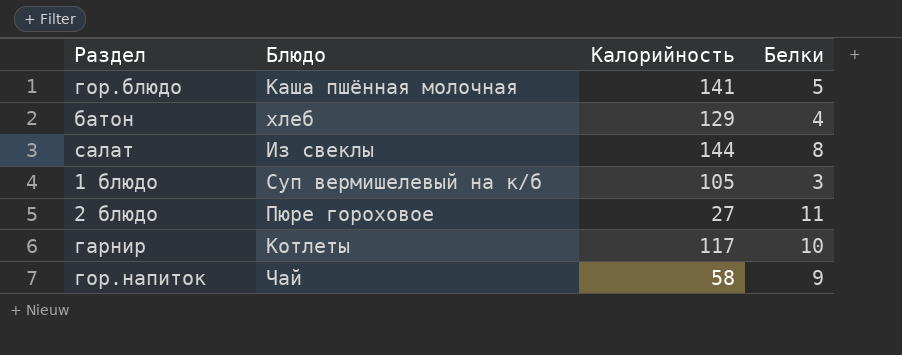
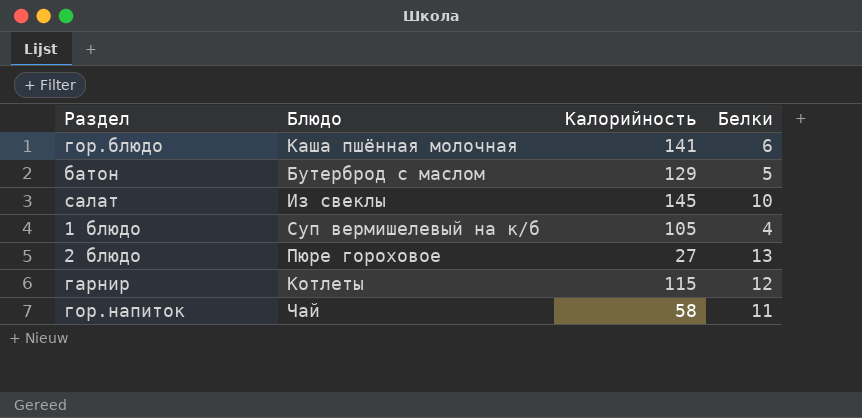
гор.блюдо | Белки: 5 -> 6
батон | Блюдо: хлеб -> Бутерброд с маслом
батон | Белки: 4 -> 5
салат | Калорийность: 144 -> 145
салат | Белки: 8 -> 10
1 блюдо | Белки: 3 -> 4
2 блюдо | Белки: 11 -> 13
гарнир | Калорийность: 117 -> 115
гарнир | Белки: 10 -> 12
гор.напиток | Белки: 9 -> 11

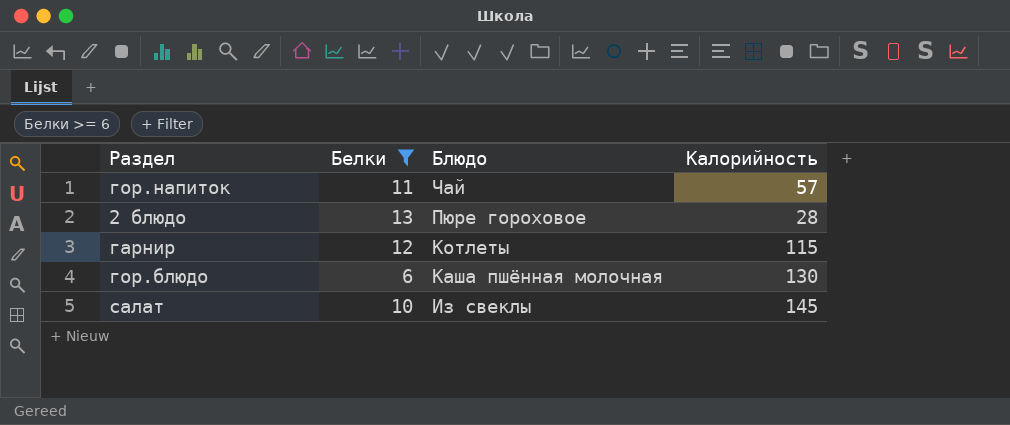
filter: none -> Белки >= 6
row order: none -> Блюдо descending
column Белки | position: 4 -> 2
гор.напиток | Калорийность: 58 -> 57
2 блюдо | Калорийность: 27 -> 28
гор.блюдо | Калорийность: 141 -> 130

